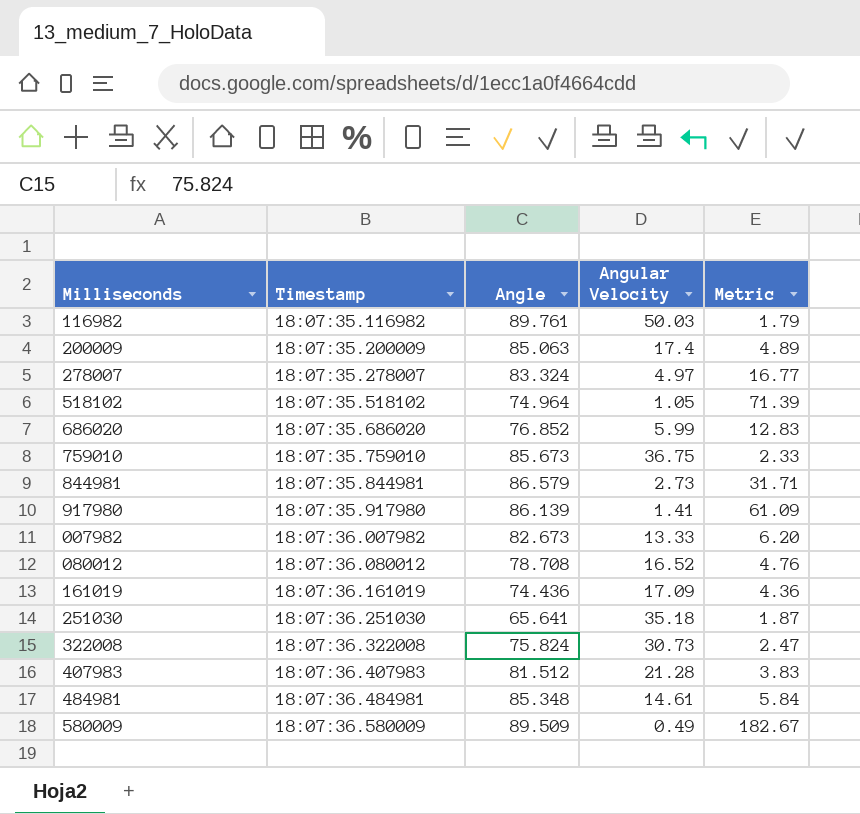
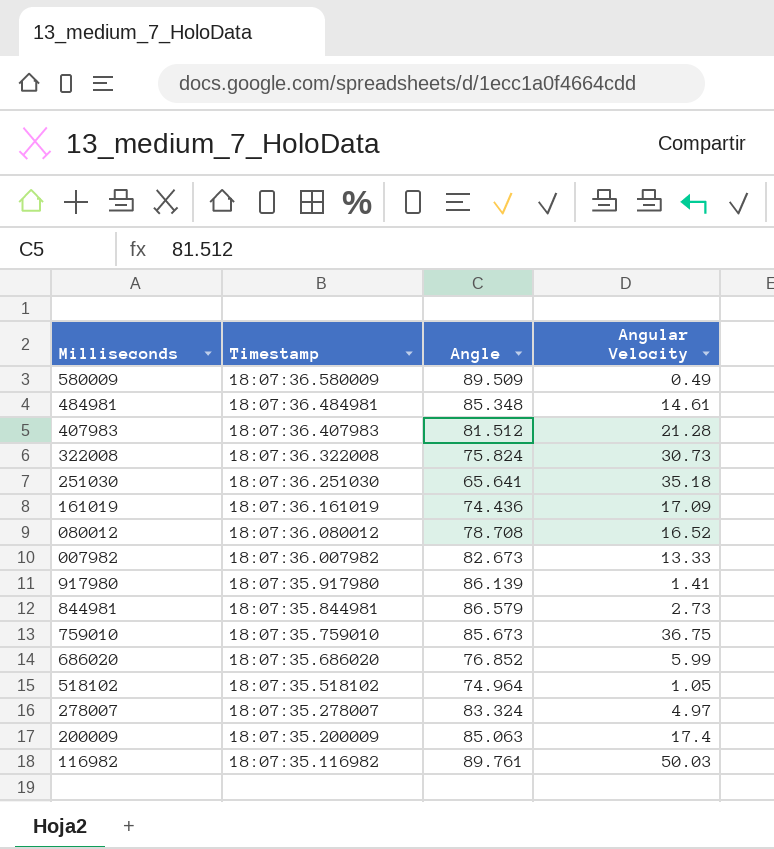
row order: Timestamp ascending -> Timestamp descending
column Metric | formula: [Angle] / [Angular Velocity] -> none

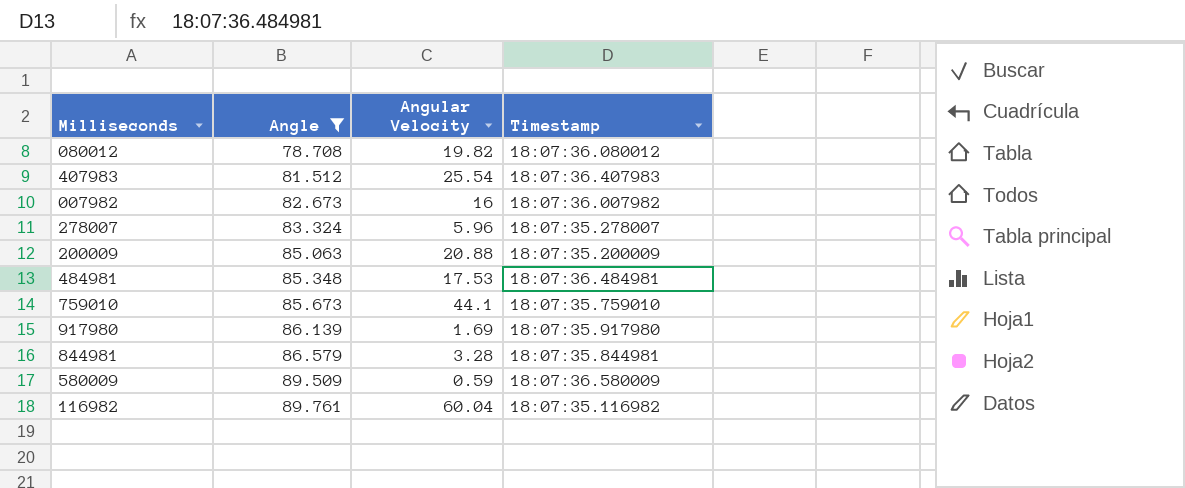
filter: none -> Angle >= 78.708
row order: Timestamp descending -> Angle ascending
column Timestamp | position: 2 -> 4
080012 | Angular Velocity: 16.52 -> 19.82
407983 | Angular Velocity: 21.28 -> 25.54
007982 | Angular Velocity: 13.33 -> 16
278007 | Angular Velocity: 4.97 -> 5.96
200009 | Angular Velocity: 17.4 -> 20.88
484981 | Angular Velocity: 14.61 -> 17.53
759010 | Angular Velocity: 36.75 -> 44.1
917980 | Angular Velocity: 1.41 -> 1.69
844981 | Angular Velocity: 2.73 -> 3.28
580009 | Angular Velocity: 0.49 -> 0.59
116982 | Angular Velocity: 50.03 -> 60.04

